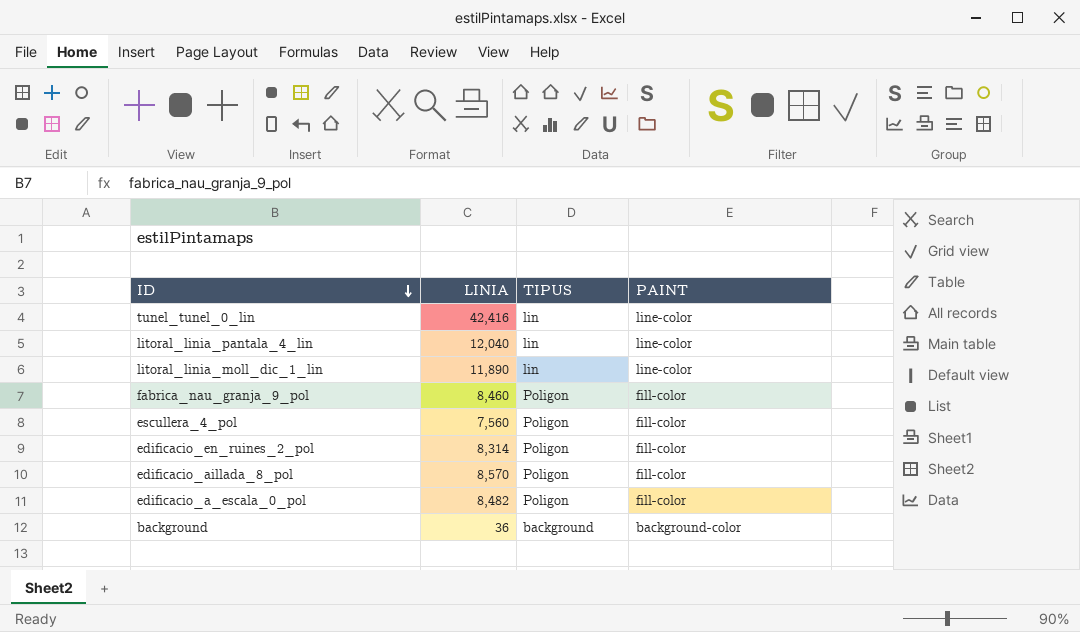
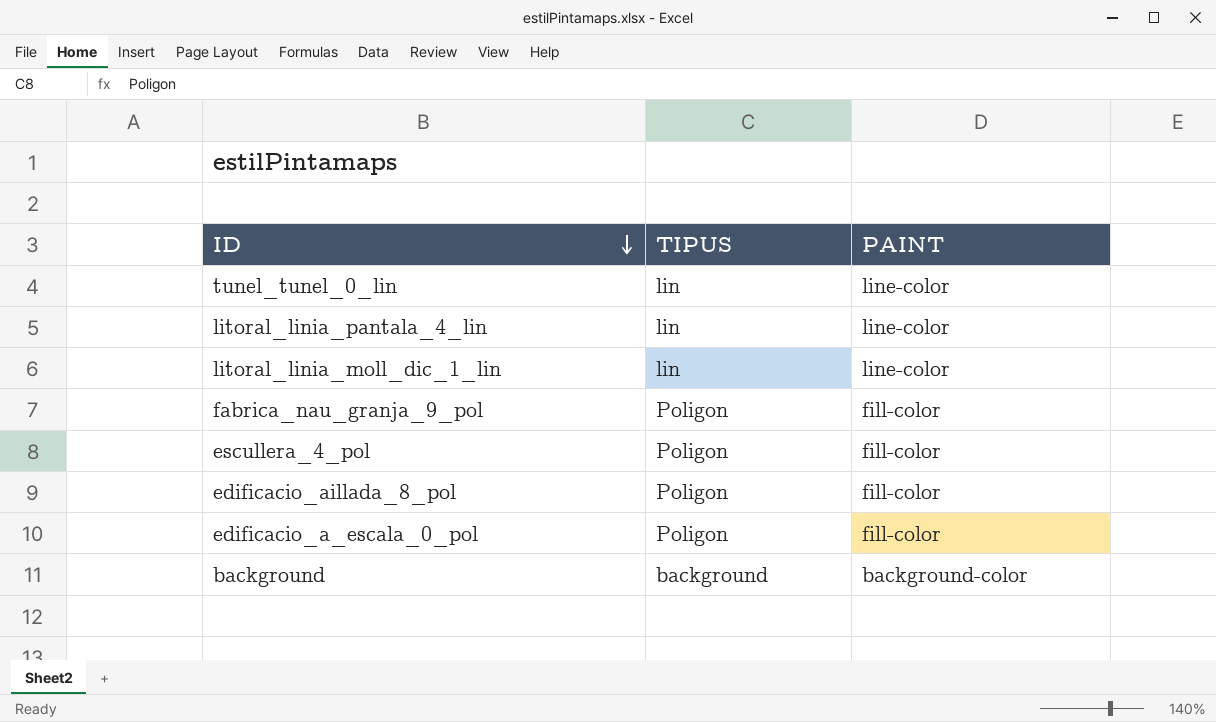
column LINIA | position: 2 -> none
row edificacio_en_ruines_2_pol: 8,314 | Poligon | fill-color -> none

